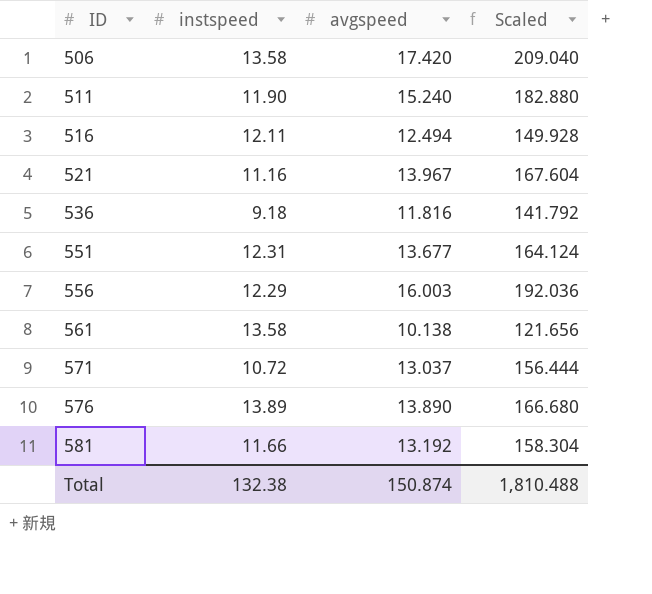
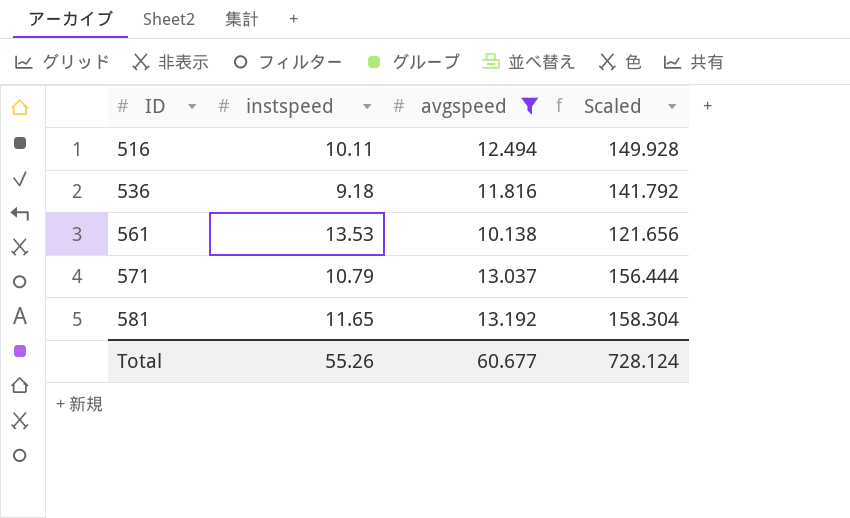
filter: none -> avgspeed <= 13.192
516 | instspeed: 12.11 -> 10.11
561 | instspeed: 13.58 -> 13.53
571 | instspeed: 10.72 -> 10.79
581 | instspeed: 11.66 -> 11.65
Total | instspeed: 132.38 -> 55.26
Total | avgspeed: 150.874 -> 60.677
Total | Scaled: 1,810.488 -> 728.124

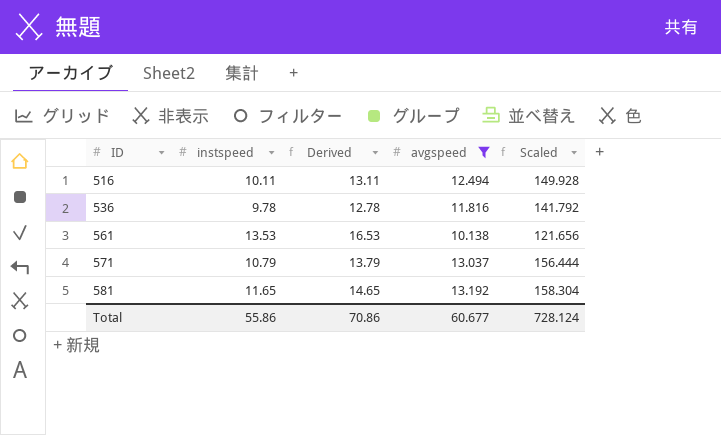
column Derived | formula: none -> [instspeed] + 3
536 | instspeed: 9.18 -> 9.78
Total | instspeed: 55.26 -> 55.86

